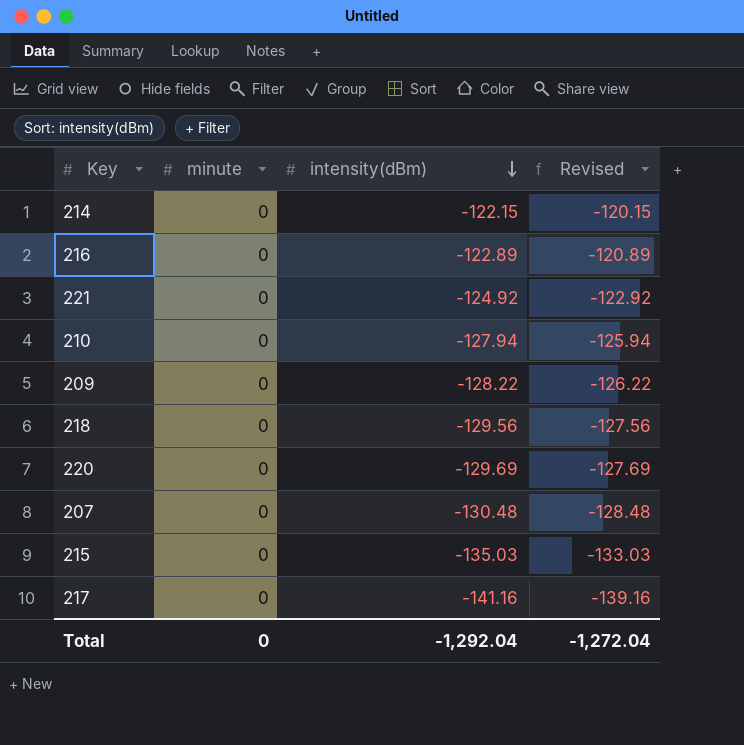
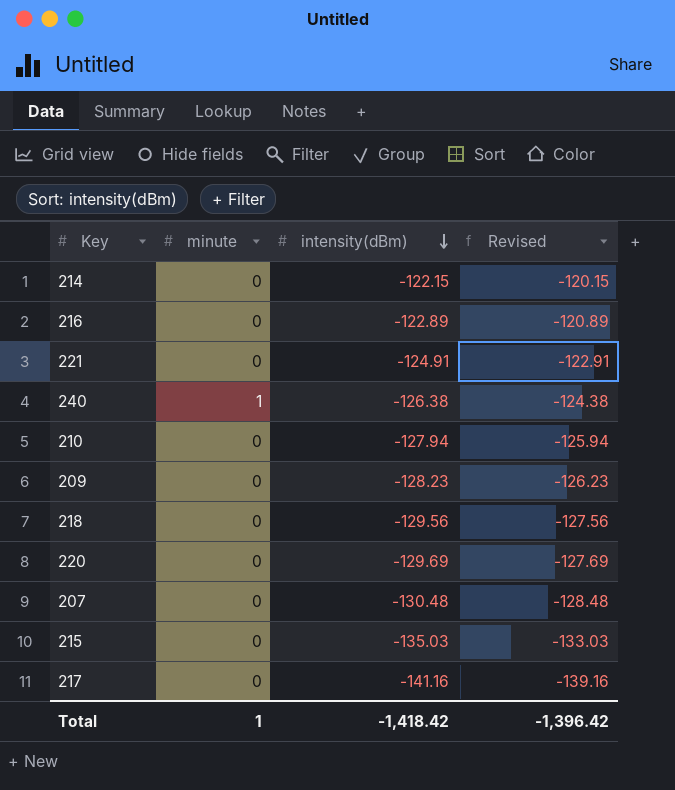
221 | intensity(dBm): -124.92 -> -124.91
221 | Revised: -122.92 -> -122.91
row 240: none -> 1 | -126.38 | -124.38
209 | intensity(dBm): -128.22 -> -128.23
209 | Revised: -126.22 -> -126.23
Total | minute: 0 -> 1
Total | intensity(dBm): -1,292.04 -> -1,418.42
Total | Revised: -1,272.04 -> -1,396.42

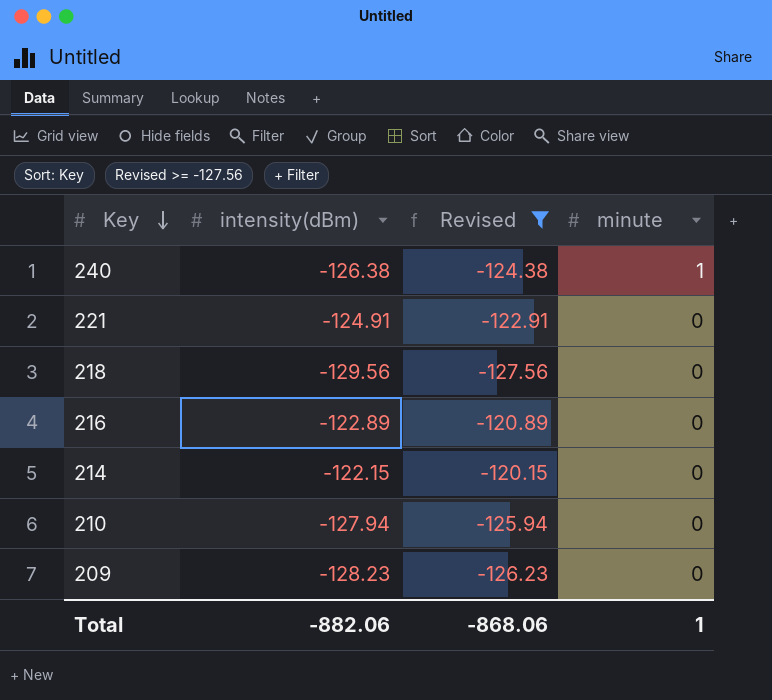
filter: none -> Revised >= -127.56
row order: intensity(dBm) descending -> Key descending
column minute | position: 2 -> 4
Total | intensity(dBm): -1,418.42 -> -882.06
Total | Revised: -1,396.42 -> -868.06

